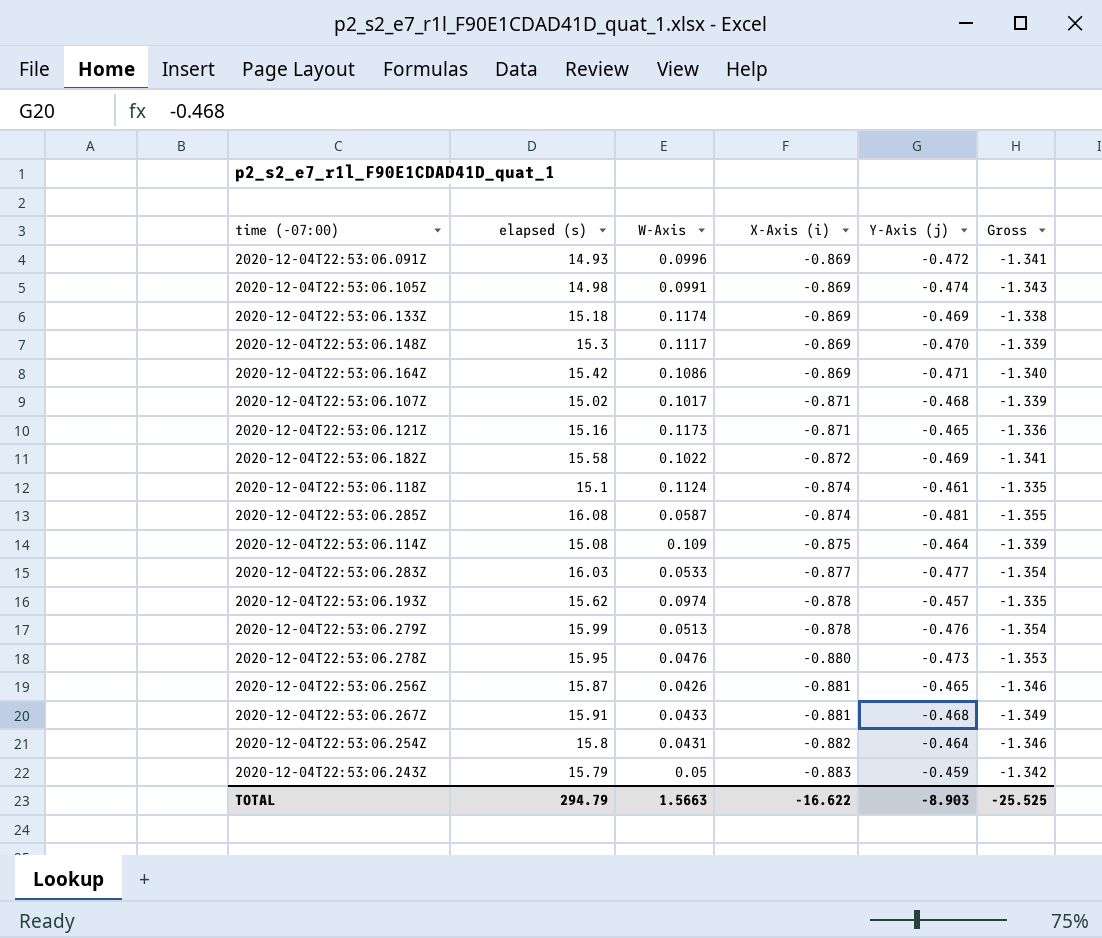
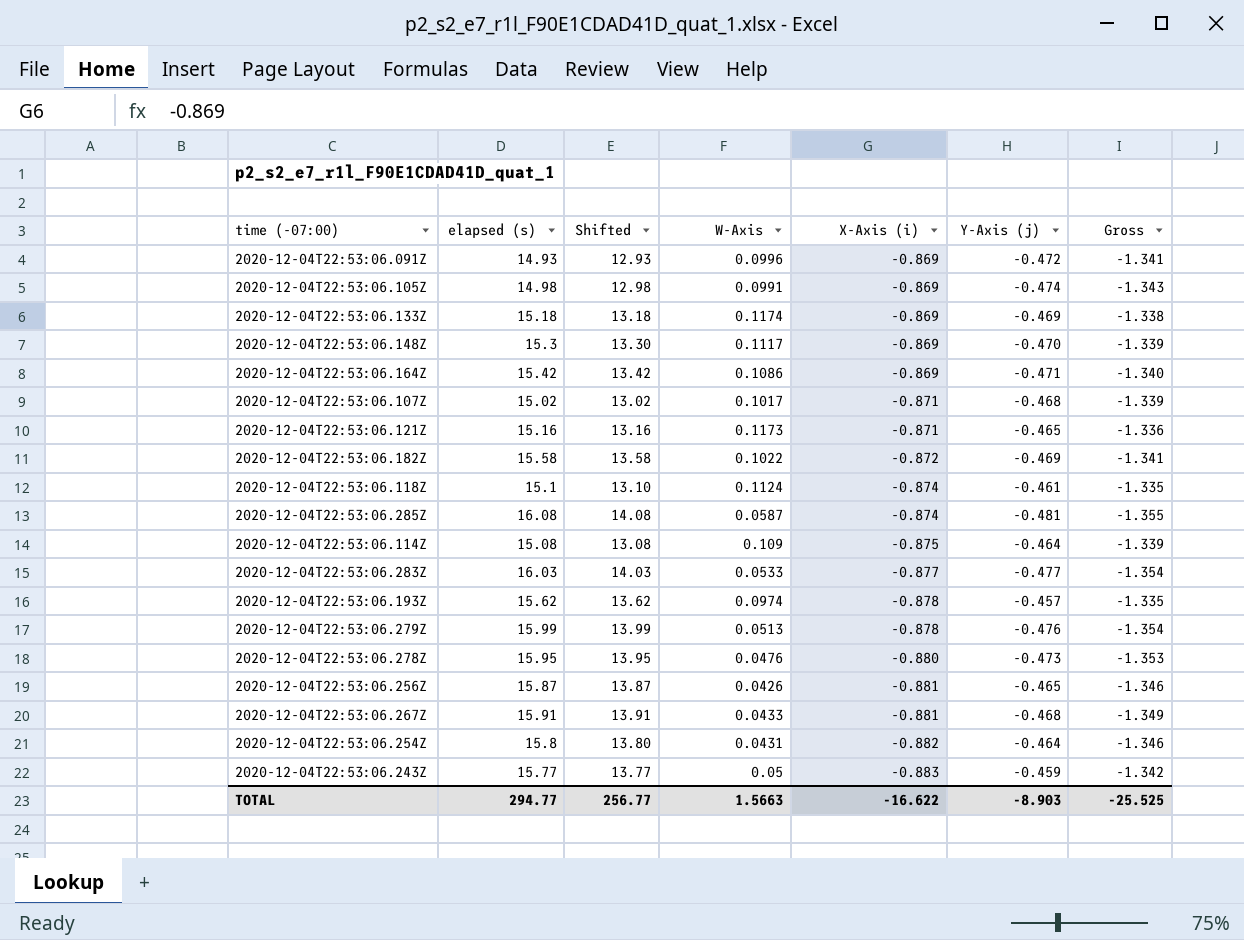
column Shifted | formula: none -> [elapsed (s)] - 2
2020-12-04T22:53:06.243Z | elapsed (s): 15.79 -> 15.77
TOTAL | elapsed (s): 294.79 -> 294.77

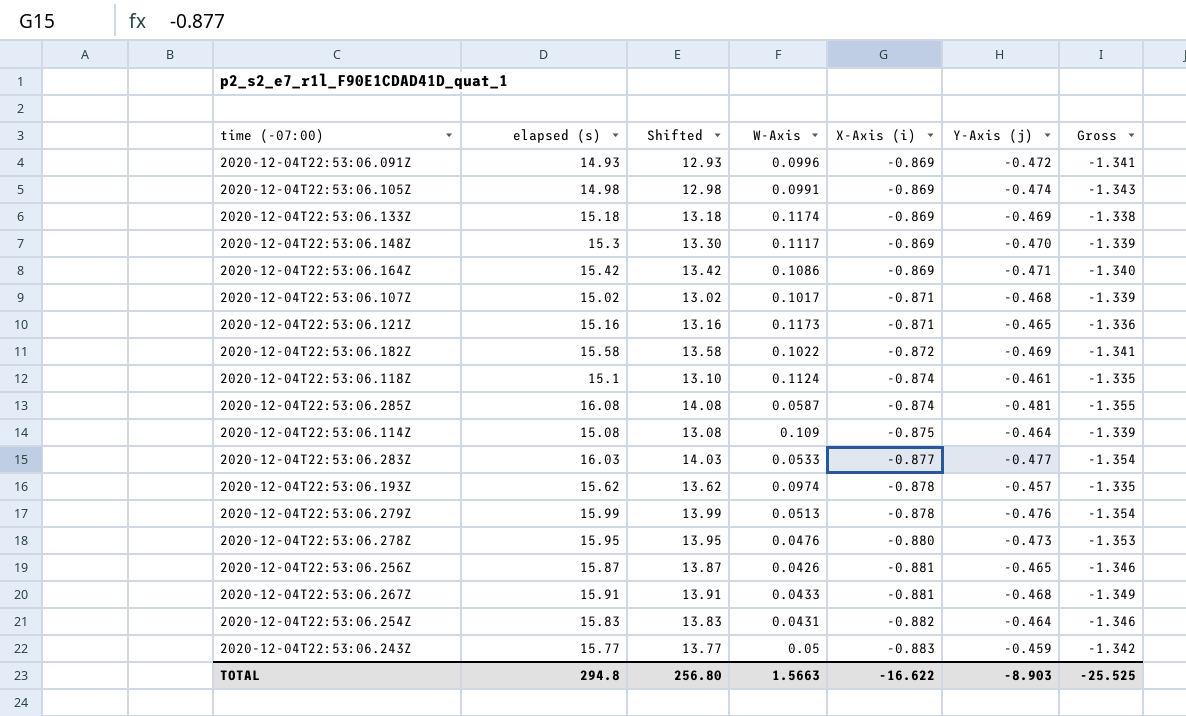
2020-12-04T22:53:06.254Z | elapsed (s): 15.8 -> 15.83
2020-12-04T22:53:06.254Z | Shifted: 13.80 -> 13.83
TOTAL | elapsed (s): 294.77 -> 294.8
TOTAL | Shifted: 256.77 -> 256.80

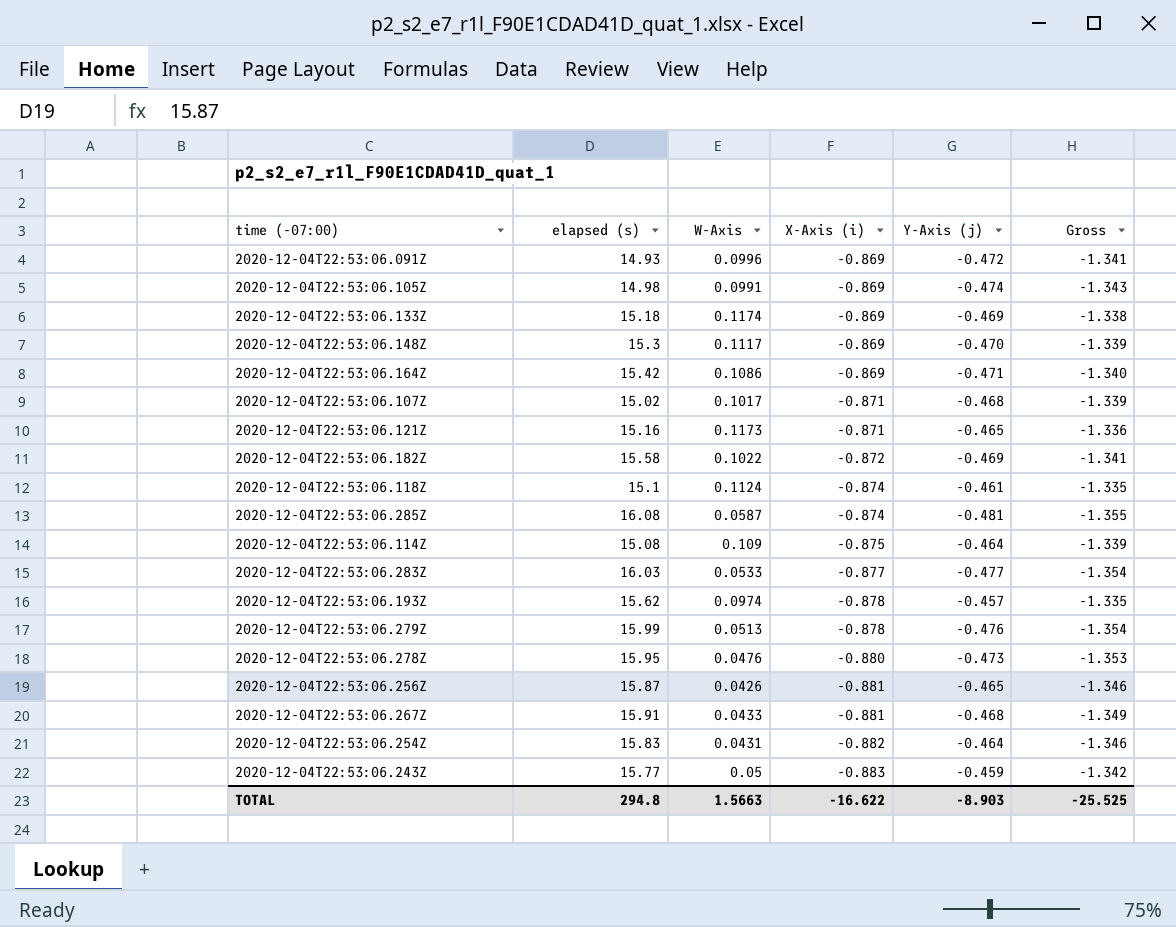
column Shifted | formula: [elapsed (s)] - 2 -> none

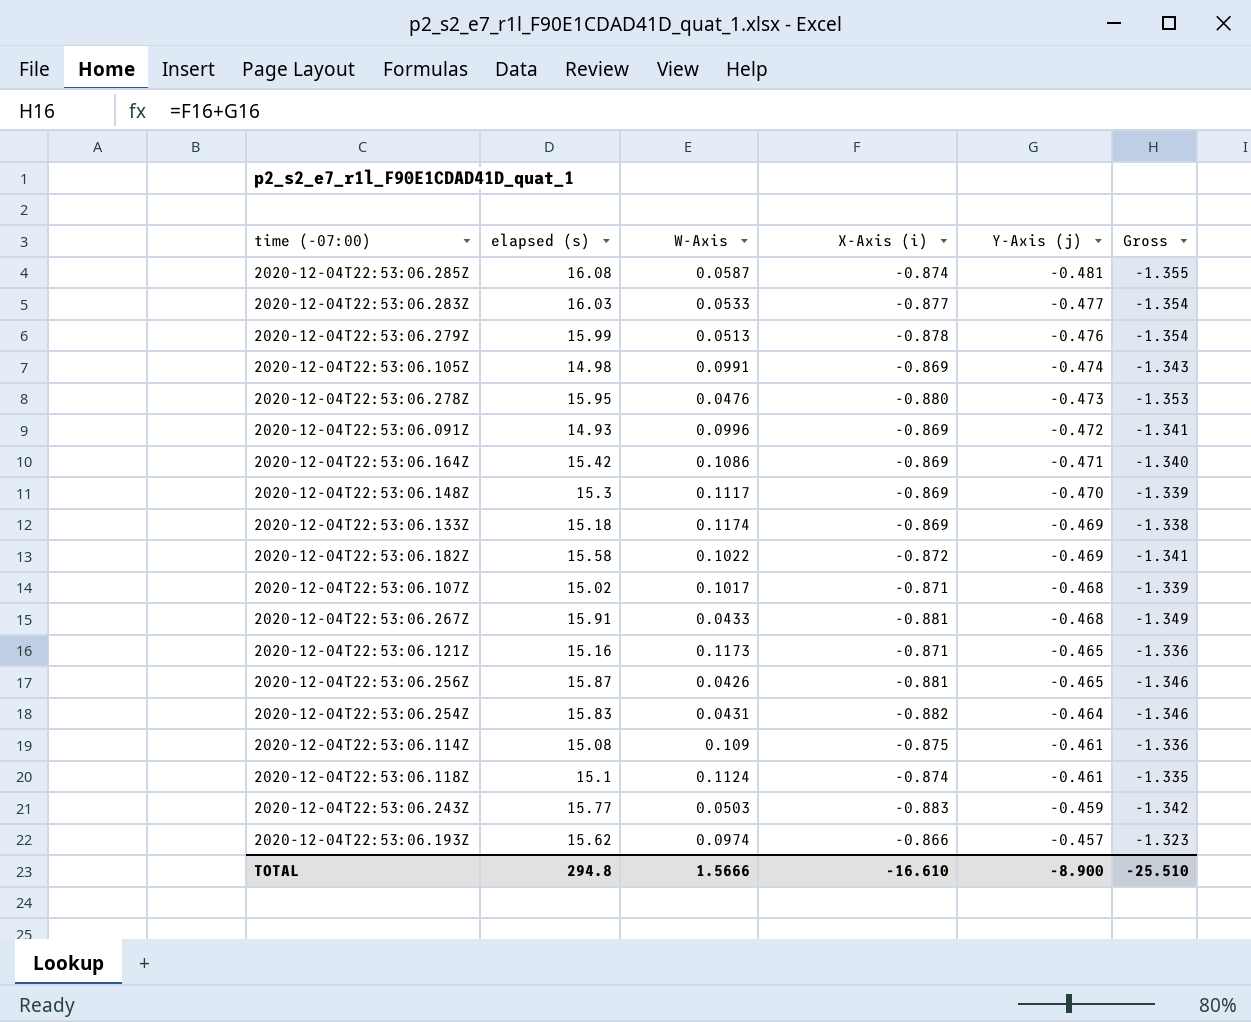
row order: X-Axis (i) descending -> Y-Axis (j) ascending
2020-12-04T22:53:06.114Z | Y-Axis (j): -0.464 -> -0.461
2020-12-04T22:53:06.114Z | Gross: -1.339 -> -1.336
2020-12-04T22:53:06.243Z | W-Axis: 0.05 -> 0.0503
2020-12-04T22:53:06.193Z | X-Axis (i): -0.878 -> -0.866
2020-12-04T22:53:06.193Z | Gross: -1.335 -> -1.323
TOTAL | W-Axis: 1.5663 -> 1.5666
TOTAL | X-Axis (i): -16.622 -> -16.610
TOTAL | Y-Axis (j): -8.903 -> -8.900
TOTAL | Gross: -25.525 -> -25.510

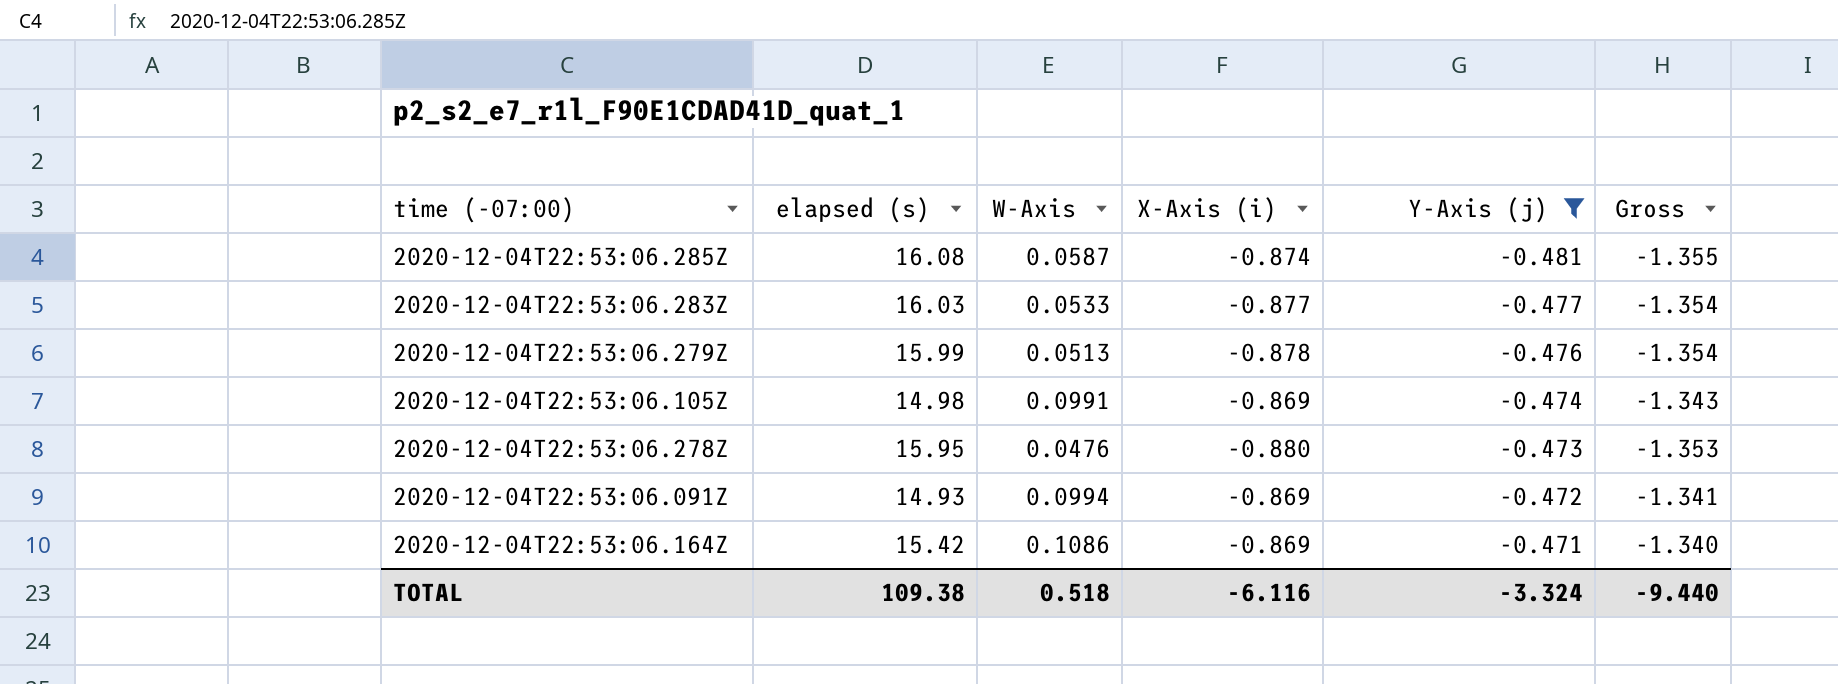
filter: none -> Y-Axis (j) <= -0.471
2020-12-04T22:53:06.091Z | W-Axis: 0.0996 -> 0.0994
TOTAL | elapsed (s): 294.8 -> 109.38
TOTAL | W-Axis: 1.5666 -> 0.518
TOTAL | X-Axis (i): -16.610 -> -6.116
TOTAL | Y-Axis (j): -8.900 -> -3.324
TOTAL | Gross: -25.510 -> -9.440

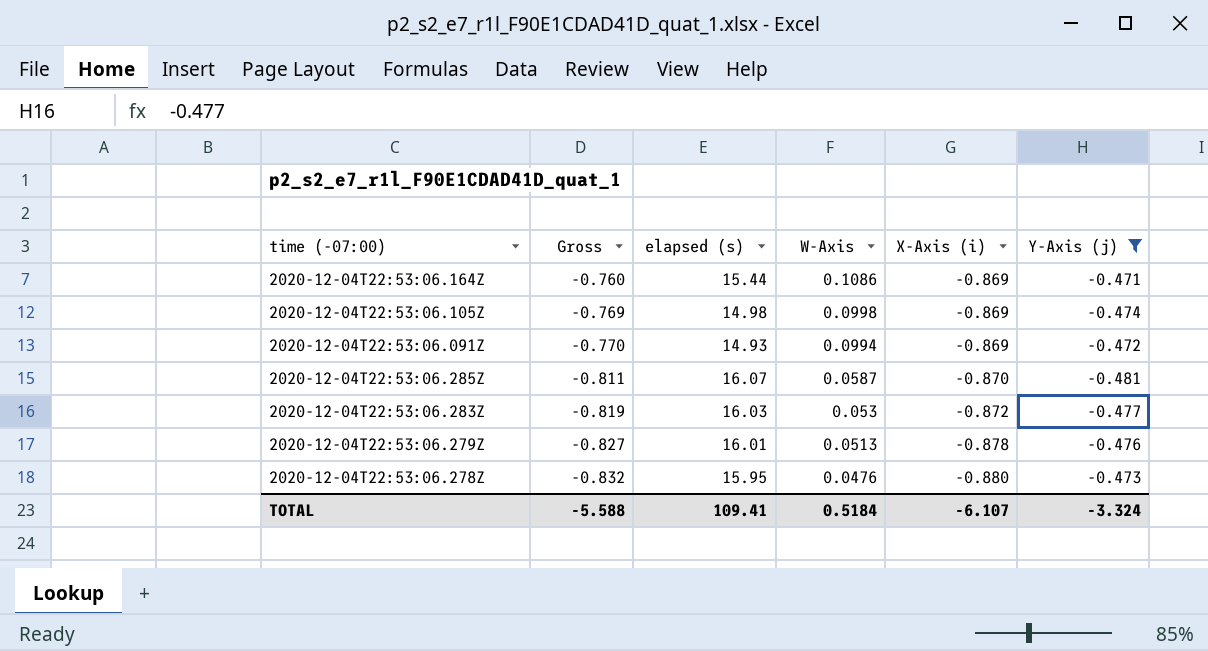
row order: Y-Axis (j) ascending -> Gross descending
column Gross | formula: [X-Axis (i)] + [Y-Axis (j)] -> [W-Axis] + [X-Axis (i)]
column Gross | position: 6 -> 2
2020-12-04T22:53:06.164Z | elapsed (s): 15.42 -> 15.44
2020-12-04T22:53:06.105Z | W-Axis: 0.0991 -> 0.0998
2020-12-04T22:53:06.285Z | elapsed (s): 16.08 -> 16.07
2020-12-04T22:53:06.285Z | X-Axis (i): -0.874 -> -0.870
2020-12-04T22:53:06.283Z | W-Axis: 0.0533 -> 0.053
2020-12-04T22:53:06.283Z | X-Axis (i): -0.877 -> -0.872
2020-12-04T22:53:06.279Z | elapsed (s): 15.99 -> 16.01
TOTAL | Gross: -9.440 -> -5.588
TOTAL | elapsed (s): 109.38 -> 109.41
TOTAL | W-Axis: 0.518 -> 0.5184
TOTAL | X-Axis (i): -6.116 -> -6.107

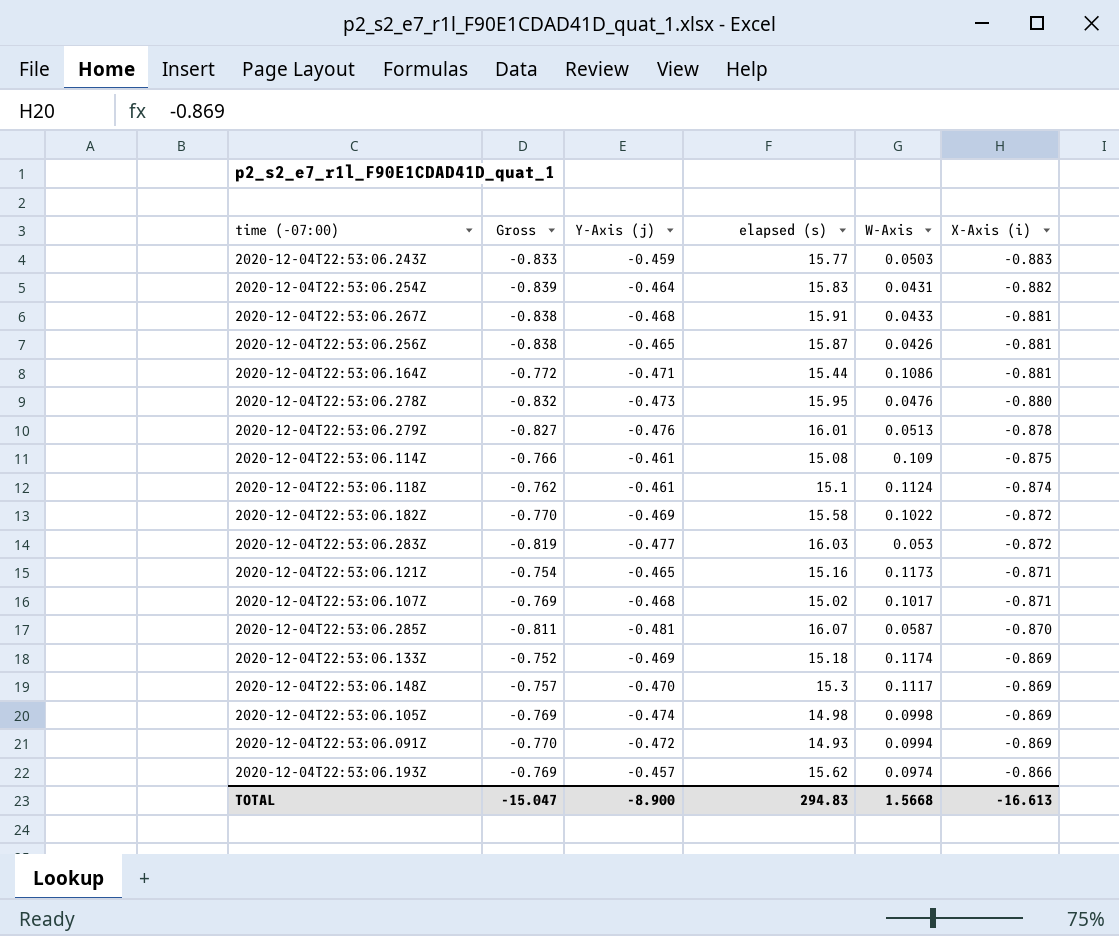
filter: Y-Axis (j) <= -0.471 -> none
row order: Gross descending -> X-Axis (i) ascending
column Y-Axis (j) | position: 6 -> 3
2020-12-04T22:53:06.164Z | Gross: -0.760 -> -0.772
2020-12-04T22:53:06.164Z | X-Axis (i): -0.869 -> -0.881
TOTAL | Gross: -5.588 -> -15.047
TOTAL | Y-Axis (j): -3.324 -> -8.900
TOTAL | elapsed (s): 109.41 -> 294.83
TOTAL | W-Axis: 0.5184 -> 1.5668
TOTAL | X-Axis (i): -6.107 -> -16.613

